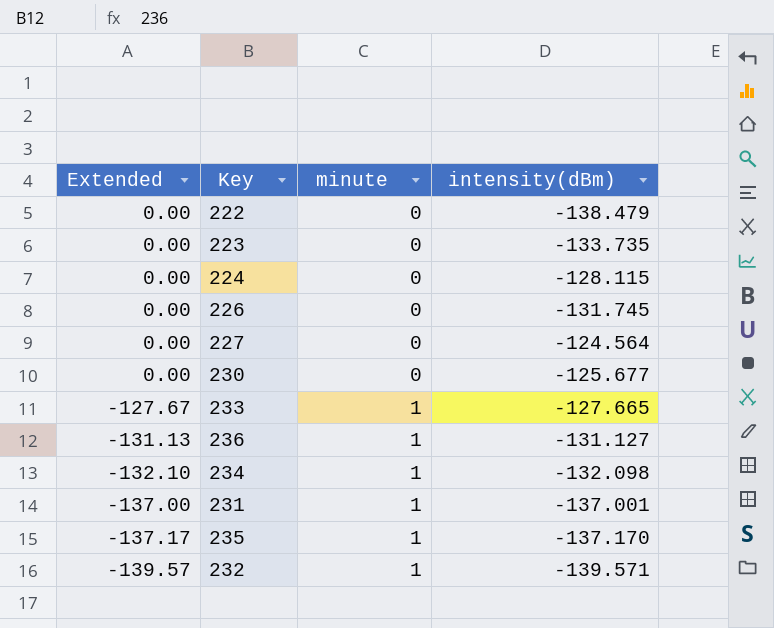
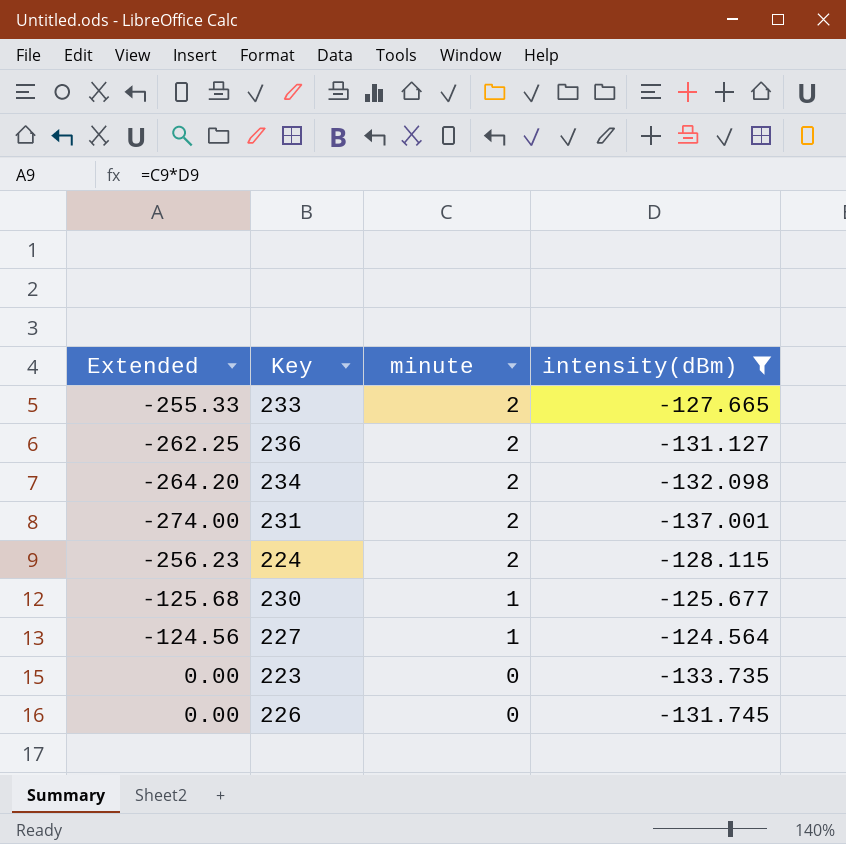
filter: none -> intensity(dBm) >= -137.001
row order: Extended descending -> minute descending
233 | Extended: -127.67 -> -255.33
233 | minute: 1 -> 2
236 | Extended: -131.13 -> -262.25
236 | minute: 1 -> 2
234 | Extended: -132.10 -> -264.20
234 | minute: 1 -> 2
231 | Extended: -137.00 -> -274.00
231 | minute: 1 -> 2
224 | Extended: 0.00 -> -256.23
224 | minute: 0 -> 2
230 | Extended: 0.00 -> -125.68
230 | minute: 0 -> 1
227 | Extended: 0.00 -> -124.56
227 | minute: 0 -> 1

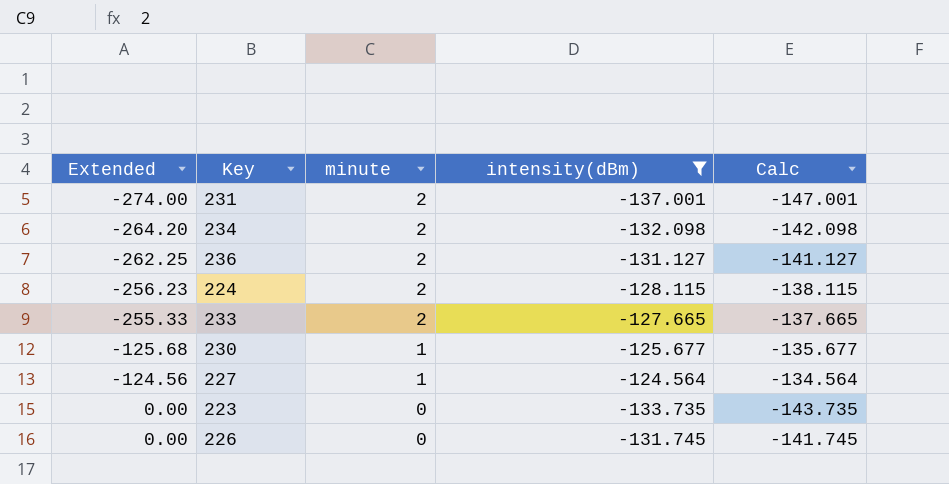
row order: minute descending -> Extended ascending
column Calc | formula: none -> [intensity(dBm)] - 10

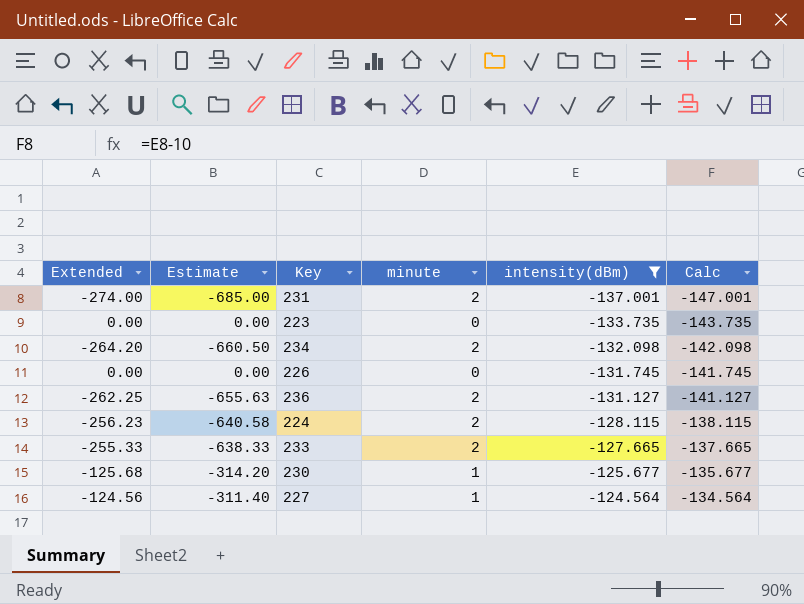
row order: Extended ascending -> intensity(dBm) ascending
column Estimate | formula: none -> [Extended] * 2.5

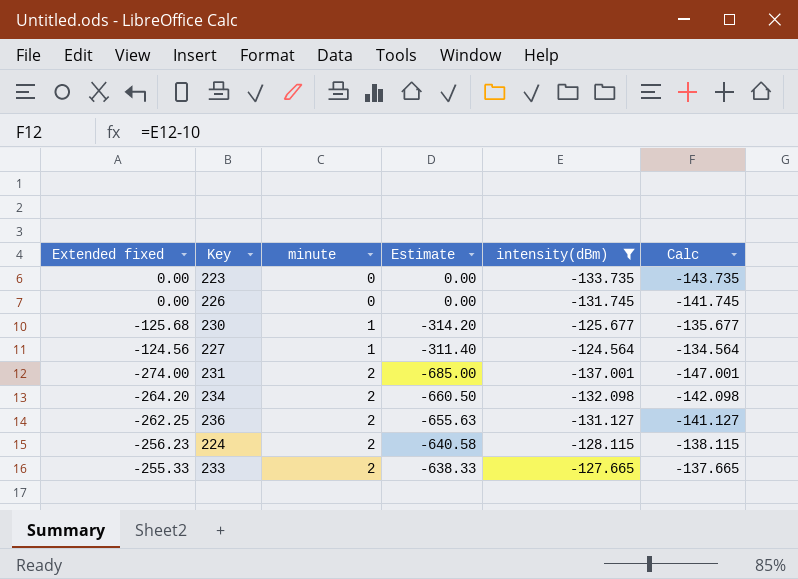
row order: intensity(dBm) ascending -> minute ascending
column name: Extended -> Extended fixed
column Estimate | position: 2 -> 4

